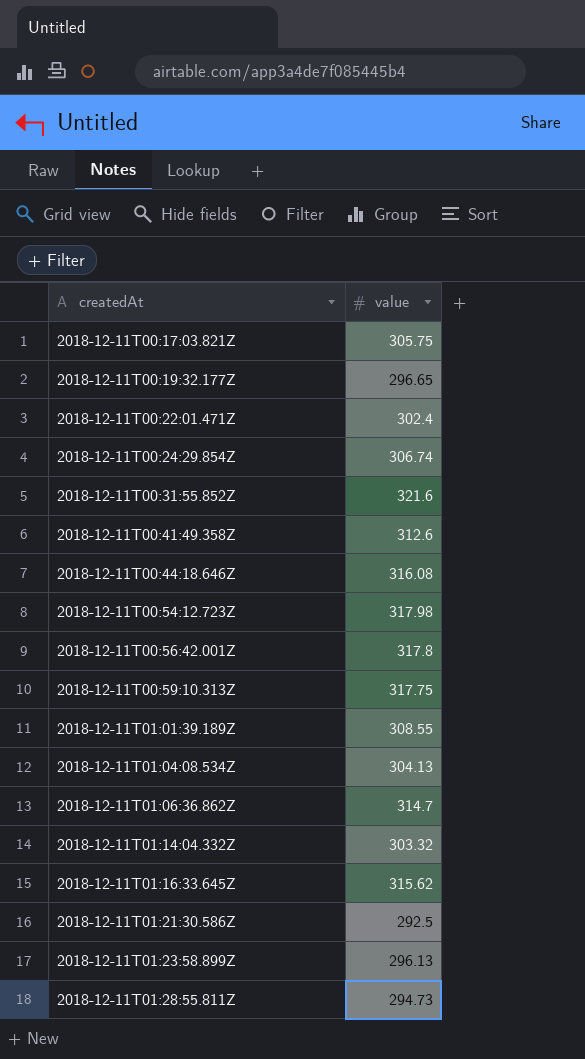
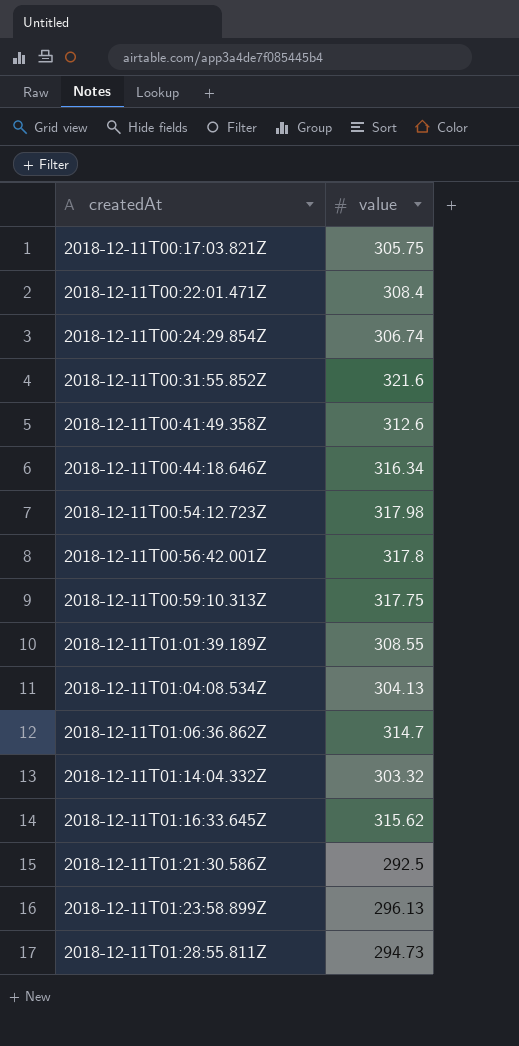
row 2018-12-11T00:19:32.177Z: 296.65 -> none
2018-12-11T00:22:01.471Z | value: 302.4 -> 308.4
2018-12-11T00:44:18.646Z | value: 316.08 -> 316.34

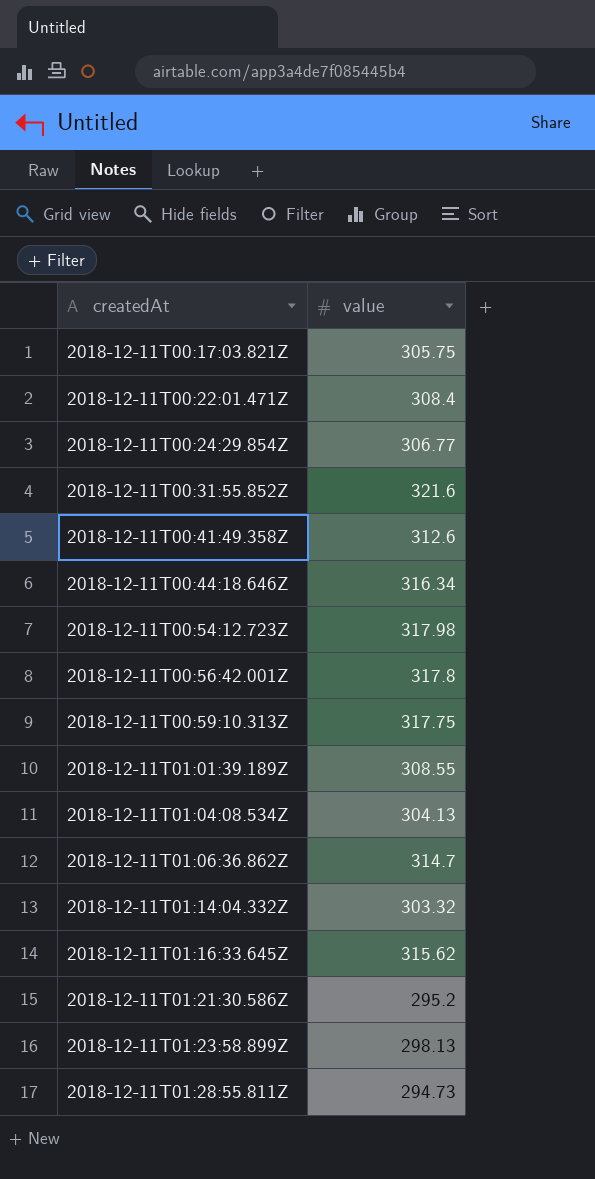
2018-12-11T00:24:29.854Z | value: 306.74 -> 306.77
2018-12-11T01:21:30.586Z | value: 292.5 -> 295.2
2018-12-11T01:23:58.899Z | value: 296.13 -> 298.13

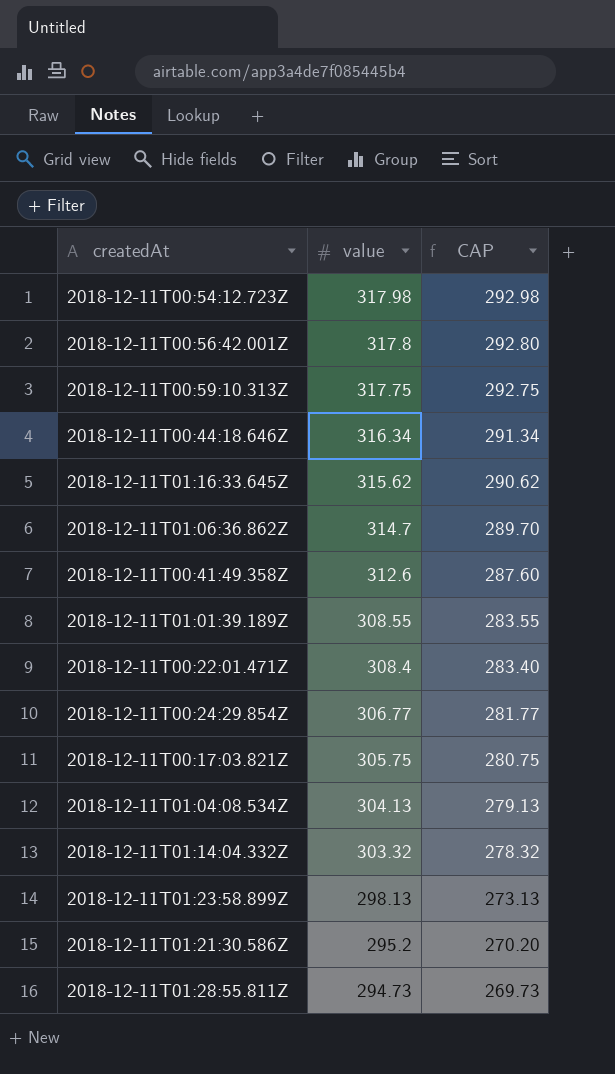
row order: createdAt ascending -> value descending
column CAP | formula: none -> [value] - 25
row 2018-12-11T00:31:55.852Z: 321.6 -> none

